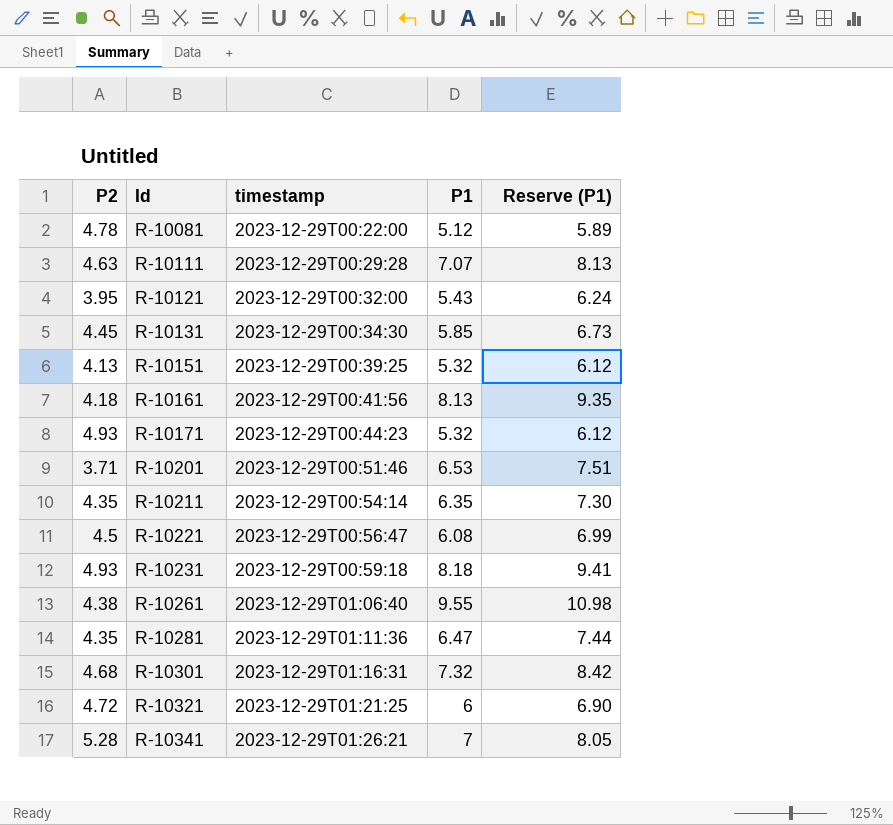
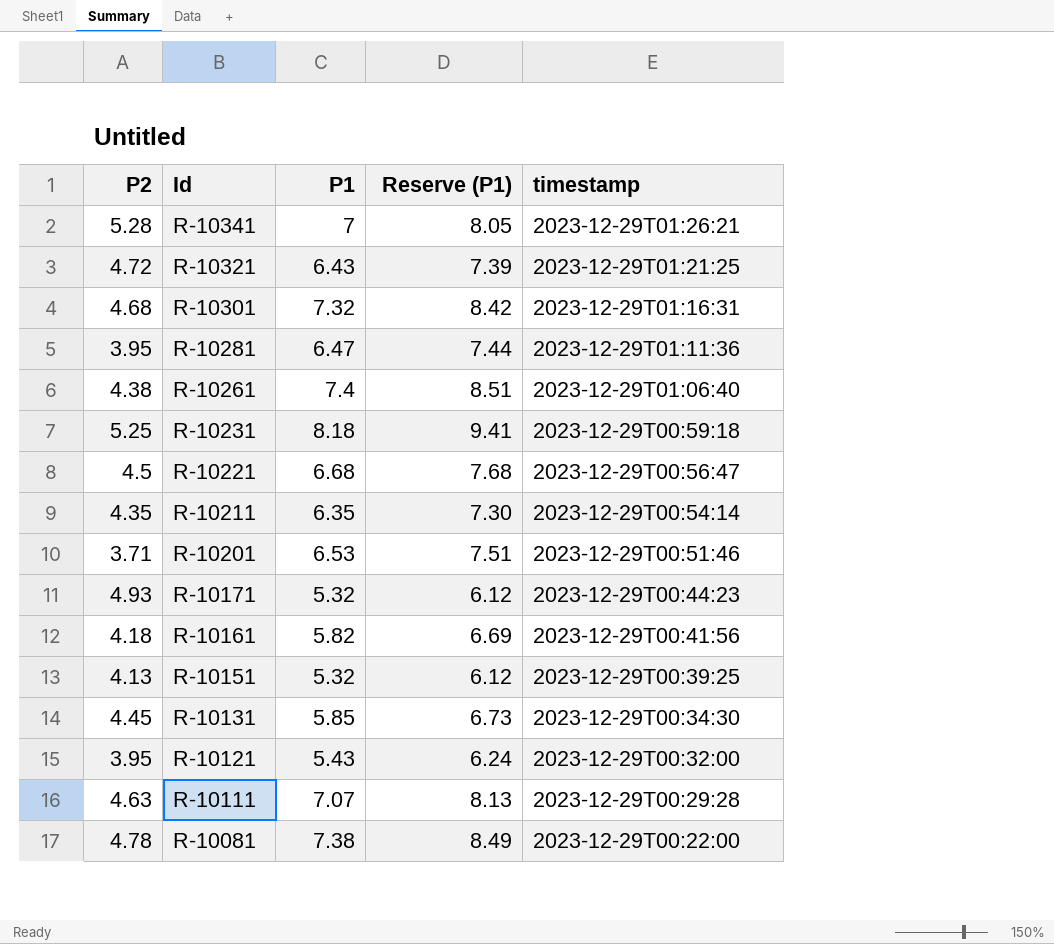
row order: Id ascending -> Id descending
column timestamp | position: 3 -> 5
R-10321 | P1: 6 -> 6.43
R-10321 | Reserve (P1): 6.90 -> 7.39
R-10281 | P2: 4.35 -> 3.95
R-10261 | P1: 9.55 -> 7.4
R-10261 | Reserve (P1): 10.98 -> 8.51
R-10231 | P2: 4.93 -> 5.25
R-10221 | P1: 6.08 -> 6.68
R-10221 | Reserve (P1): 6.99 -> 7.68
R-10161 | P1: 8.13 -> 5.82
R-10161 | Reserve (P1): 9.35 -> 6.69
R-10081 | P1: 5.12 -> 7.38
R-10081 | Reserve (P1): 5.89 -> 8.49

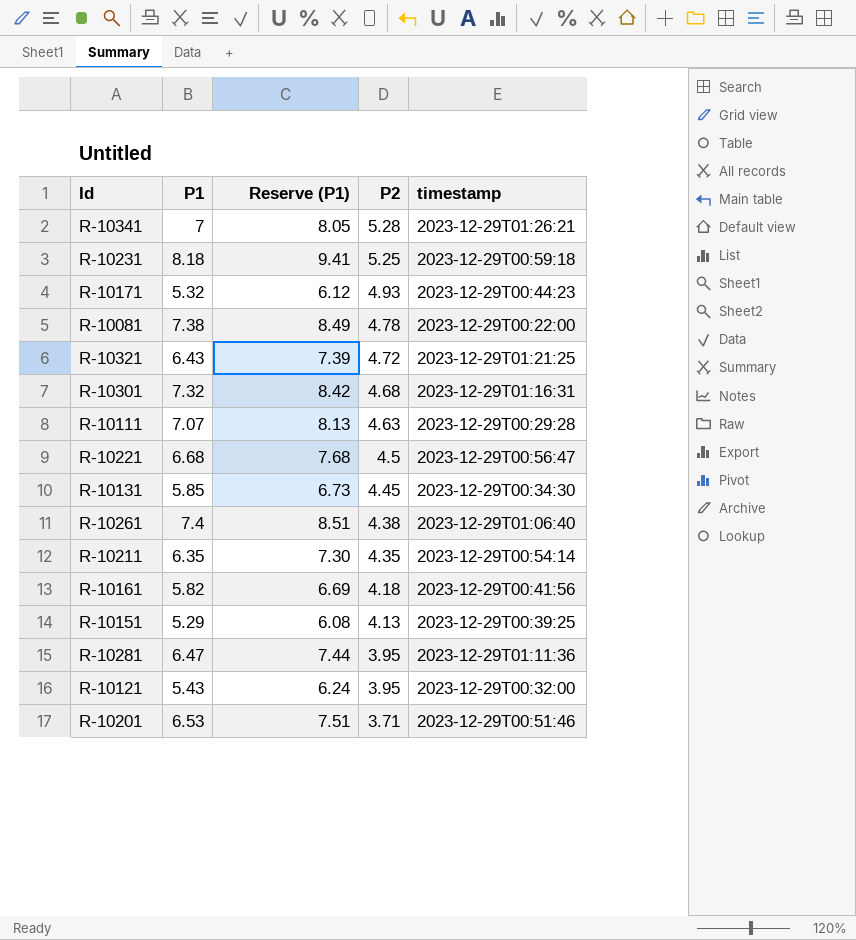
row order: Id descending -> P2 descending
column P2 | position: 1 -> 4
R-10151 | P1: 5.32 -> 5.29
R-10151 | Reserve (P1): 6.12 -> 6.08

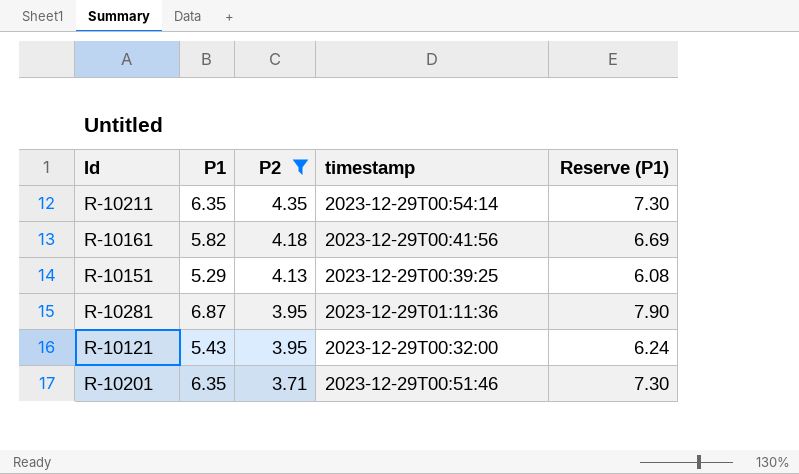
filter: none -> P2 <= 4.35
column Reserve (P1) | position: 3 -> 5
R-10281 | P1: 6.47 -> 6.87
R-10281 | Reserve (P1): 7.44 -> 7.90
R-10201 | P1: 6.53 -> 6.35
R-10201 | Reserve (P1): 7.51 -> 7.30

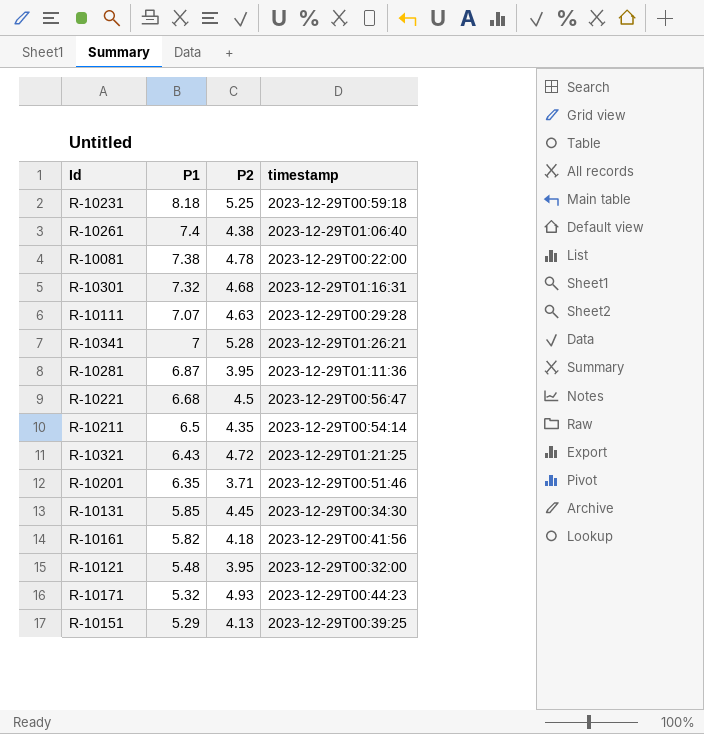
filter: P2 <= 4.35 -> none
row order: P2 descending -> P1 descending
column Reserve (P1) | formula: [P1] * 1.15 -> none
R-10211 | P1: 6.35 -> 6.5
R-10121 | P1: 5.43 -> 5.48

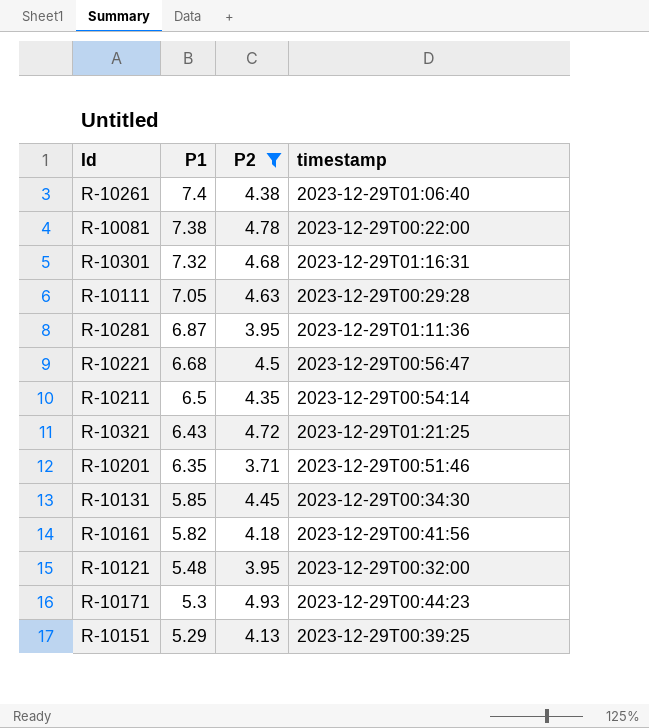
filter: none -> P2 <= 4.93
R-10111 | P1: 7.07 -> 7.05
R-10171 | P1: 5.32 -> 5.3

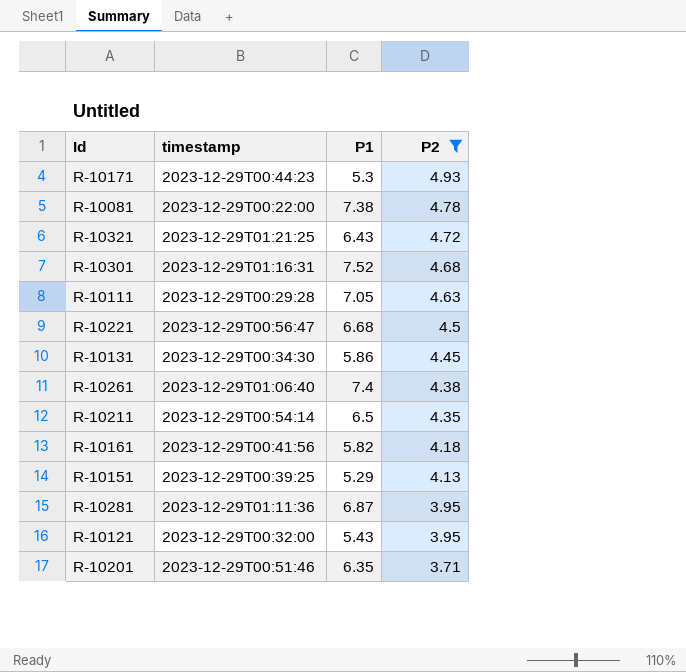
row order: P1 descending -> P2 descending
column timestamp | position: 4 -> 2
R-10301 | P1: 7.32 -> 7.52
R-10131 | P1: 5.85 -> 5.86
R-10121 | P1: 5.48 -> 5.43

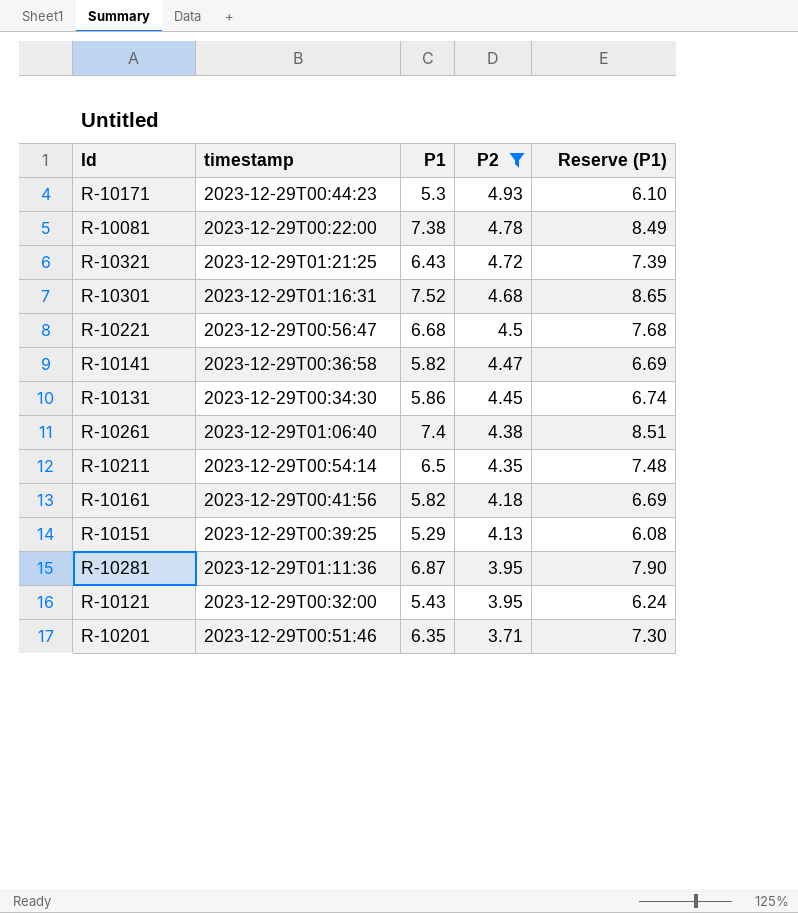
column Reserve (P1) | formula: none -> [P1] * 1.15
row R-10111: 2023-12-29T00:29:28 | 7.05 | 4.63 -> none
row R-10141: none -> 2023-12-29T00:36:58 | 5.82 | 4.47 | 6.69

